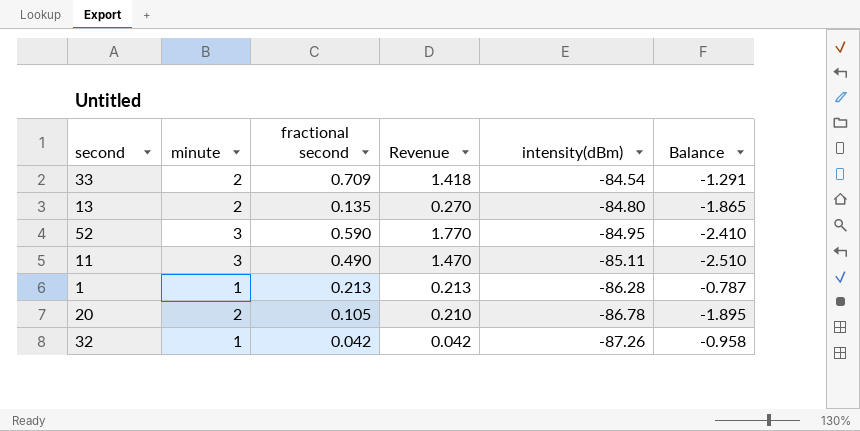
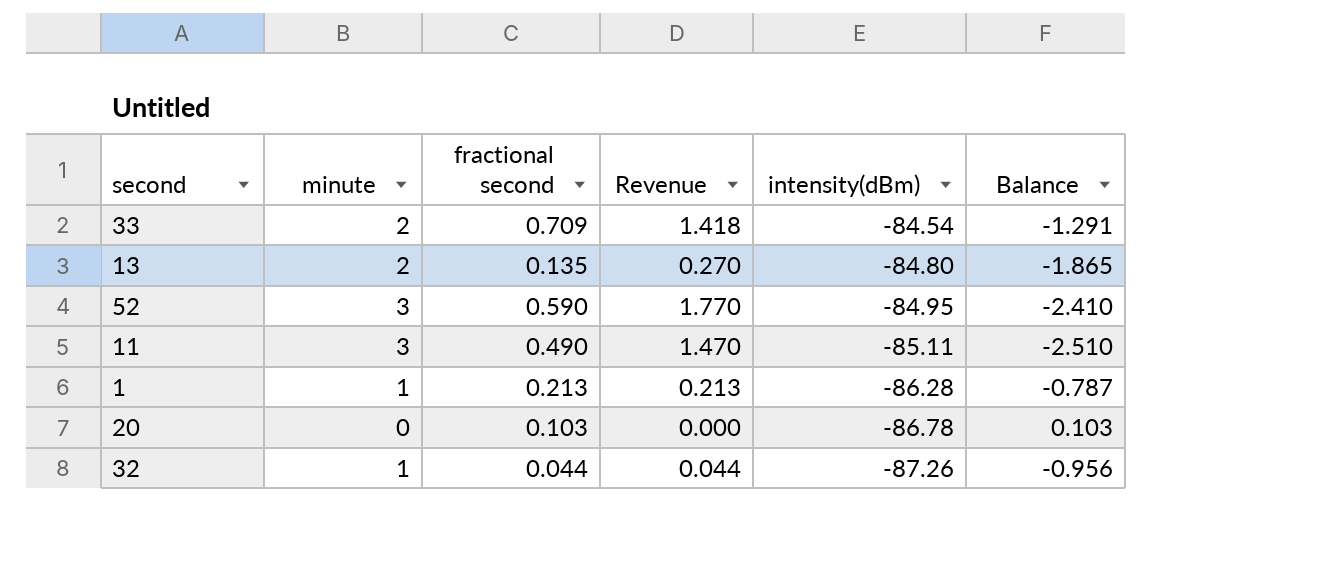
20 | minute: 2 -> 0
20 | fractional second: 0.105 -> 0.103
20 | Revenue: 0.210 -> 0.000
20 | Balance: -1.895 -> 0.103
32 | fractional second: 0.042 -> 0.044
32 | Revenue: 0.042 -> 0.044
32 | Balance: -0.958 -> -0.956

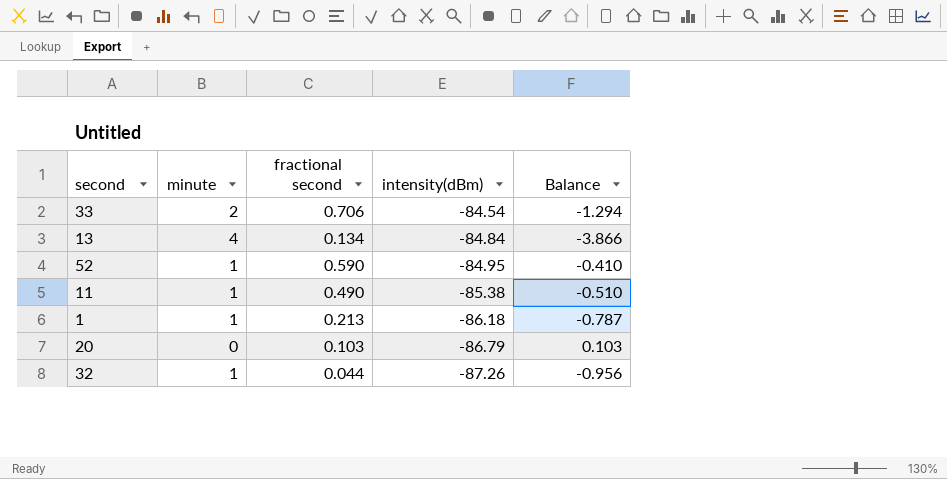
column Revenue | formula: [minute] * [fractional second] -> none
33 | fractional second: 0.709 -> 0.706
33 | Balance: -1.291 -> -1.294
13 | minute: 2 -> 4
13 | fractional second: 0.135 -> 0.134
13 | intensity(dBm): -84.80 -> -84.84
13 | Balance: -1.865 -> -3.866
52 | minute: 3 -> 1
52 | Balance: -2.410 -> -0.410
11 | minute: 3 -> 1
11 | intensity(dBm): -85.11 -> -85.38
11 | Balance: -2.510 -> -0.510
1 | intensity(dBm): -86.28 -> -86.18
20 | intensity(dBm): -86.78 -> -86.79

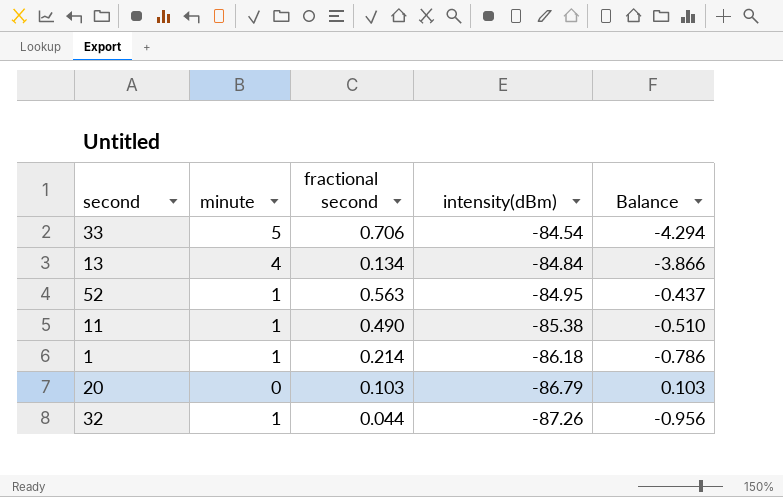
33 | minute: 2 -> 5
33 | Balance: -1.294 -> -4.294
52 | fractional second: 0.590 -> 0.563
52 | Balance: -0.410 -> -0.437
1 | fractional second: 0.213 -> 0.214
1 | Balance: -0.787 -> -0.786

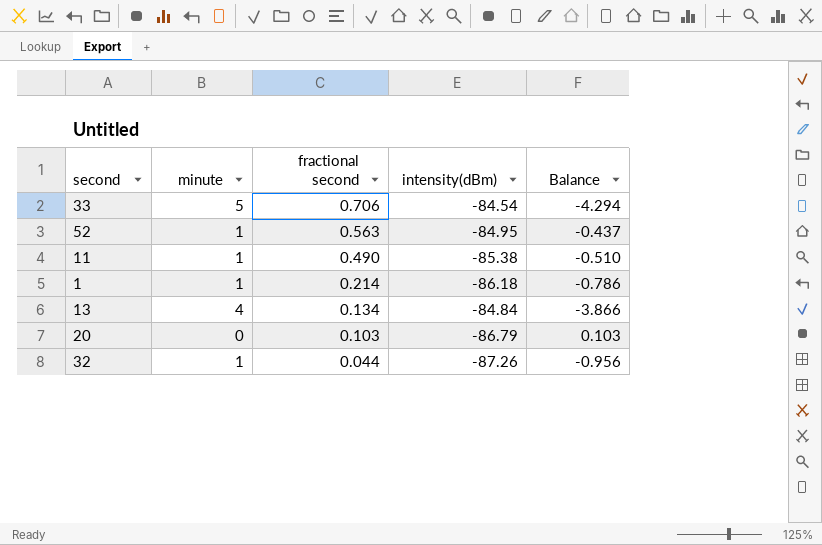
row order: intensity(dBm) descending -> fractional second descending

